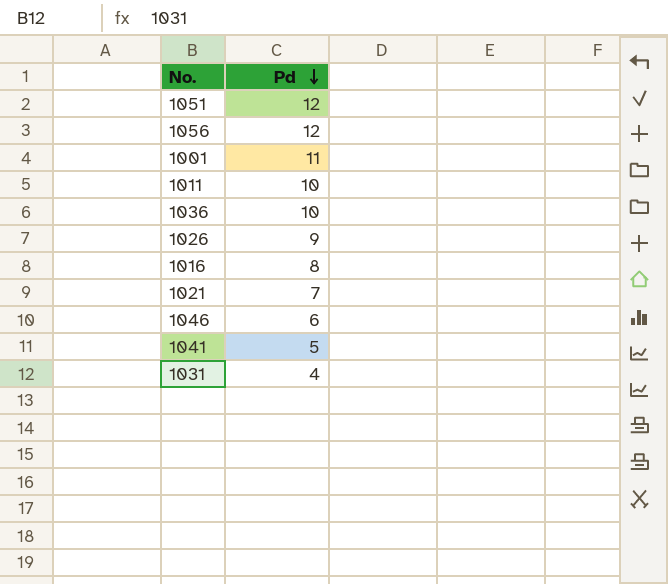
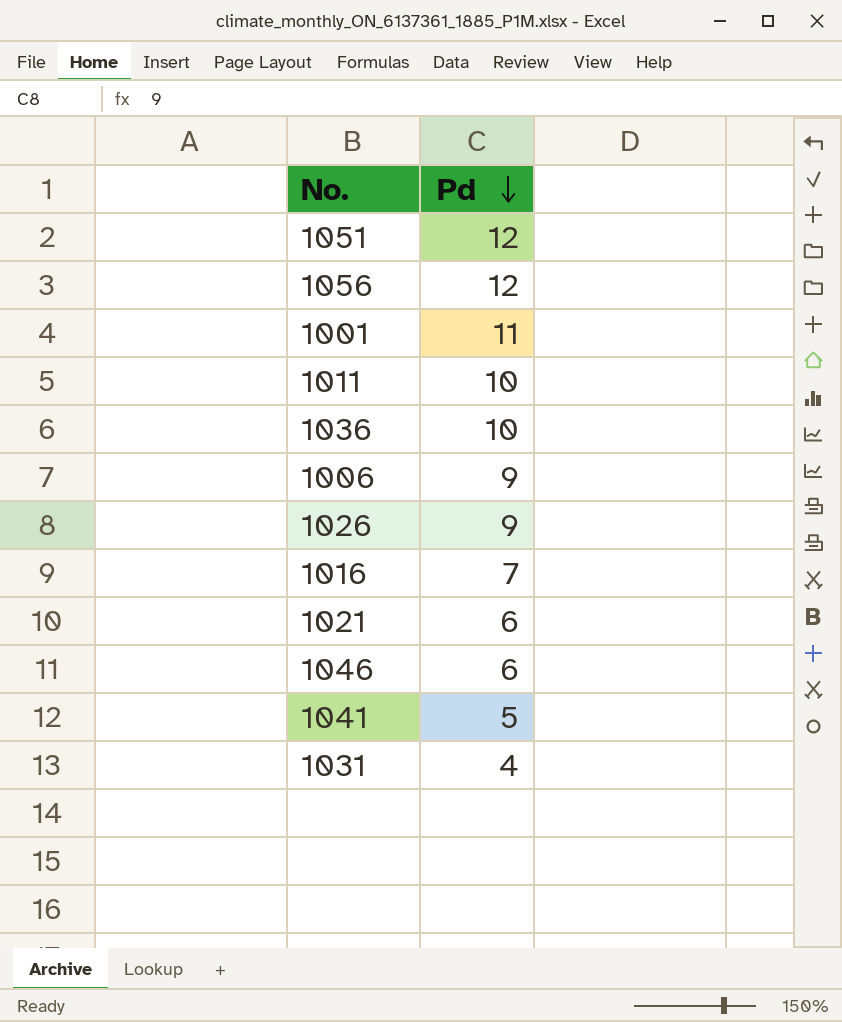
row 1006: none -> 9
1016 | Pd: 8 -> 7
1021 | Pd: 7 -> 6

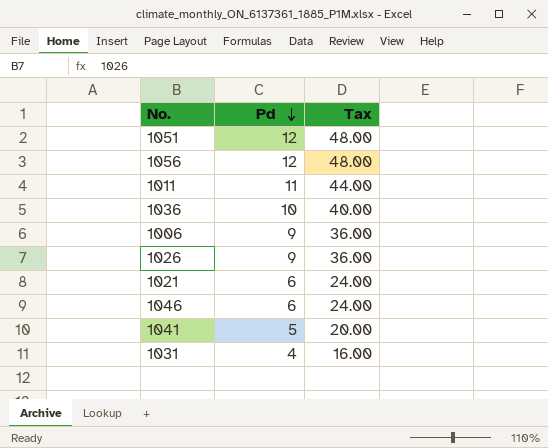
column Tax | formula: none -> [Pd] * 4
row 1001: 11 -> none
row 1016: 7 -> none
1011 | Pd: 10 -> 11

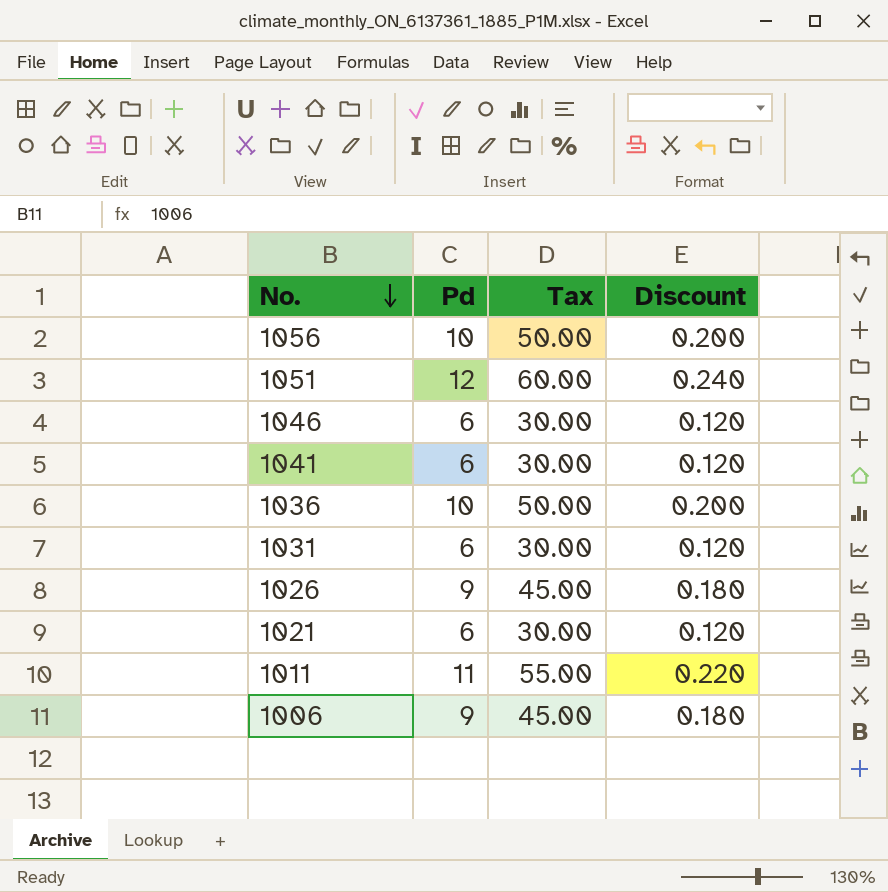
row order: Pd descending -> No. descending
column Tax | formula: [Pd] * 4 -> [Pd] * 5
column Discount | formula: none -> [Pd] * 0.02
1056 | Pd: 12 -> 10
1041 | Pd: 5 -> 6
1031 | Pd: 4 -> 6

